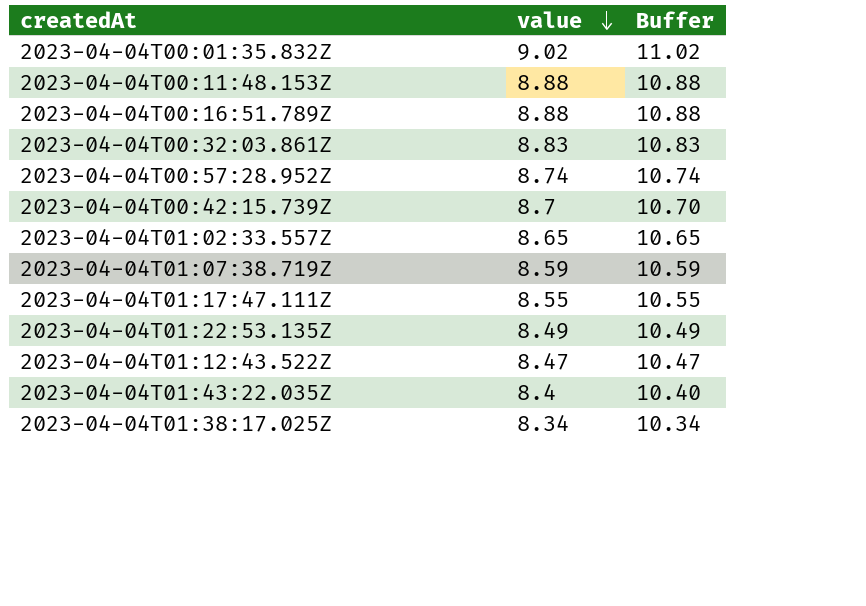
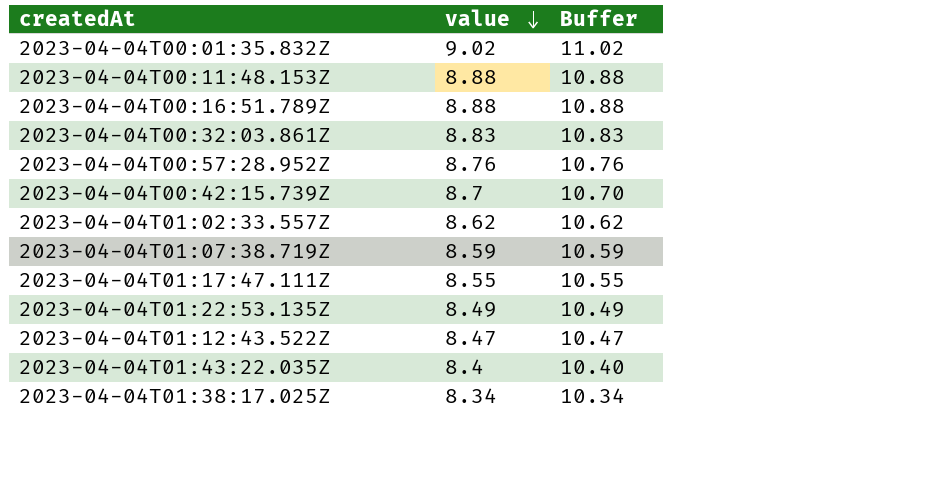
2023-04-04T00:57:28.952Z | value: 8.74 -> 8.76
2023-04-04T00:57:28.952Z | Buffer: 10.74 -> 10.76
2023-04-04T01:02:33.557Z | value: 8.65 -> 8.62
2023-04-04T01:02:33.557Z | Buffer: 10.65 -> 10.62

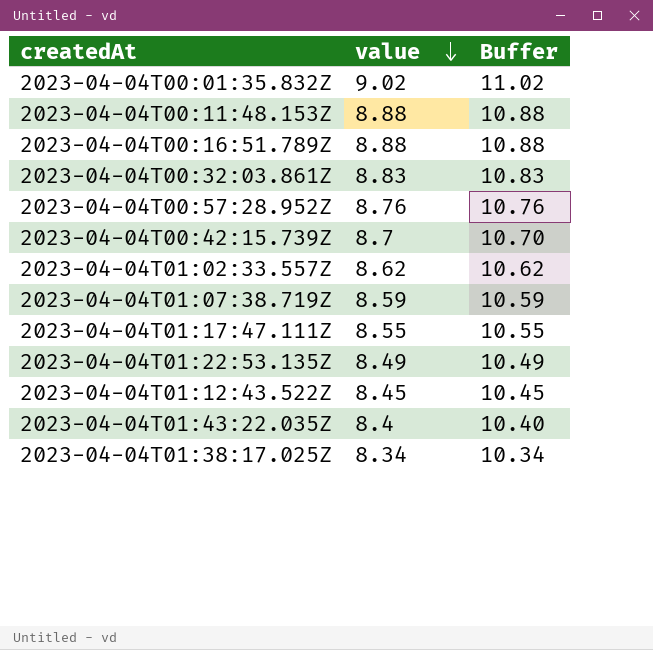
2023-04-04T01:12:43.522Z | value: 8.47 -> 8.45
2023-04-04T01:12:43.522Z | Buffer: 10.47 -> 10.45

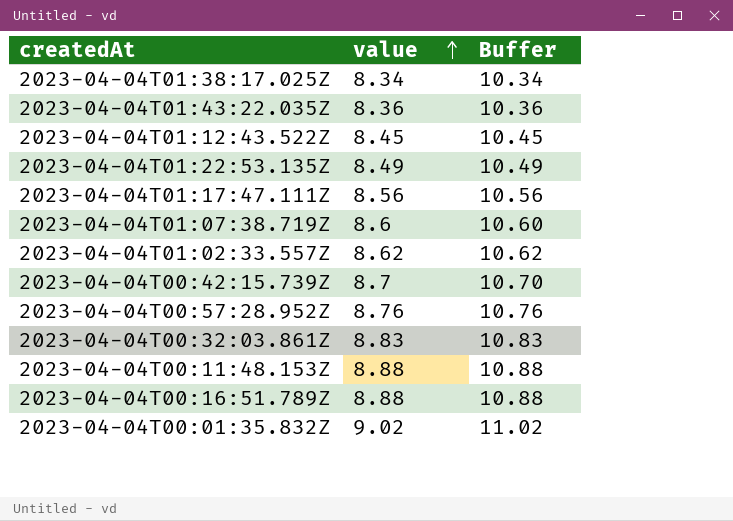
row order: value descending -> value ascending
2023-04-04T01:43:22.035Z | value: 8.4 -> 8.36
2023-04-04T01:43:22.035Z | Buffer: 10.40 -> 10.36
2023-04-04T01:17:47.111Z | value: 8.55 -> 8.56
2023-04-04T01:17:47.111Z | Buffer: 10.55 -> 10.56
2023-04-04T01:07:38.719Z | value: 8.59 -> 8.6
2023-04-04T01:07:38.719Z | Buffer: 10.59 -> 10.60

